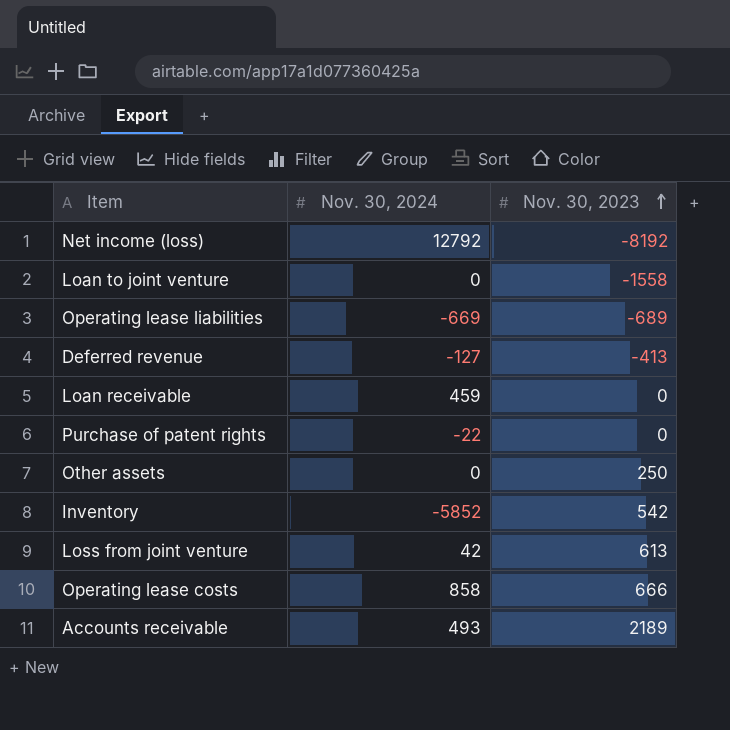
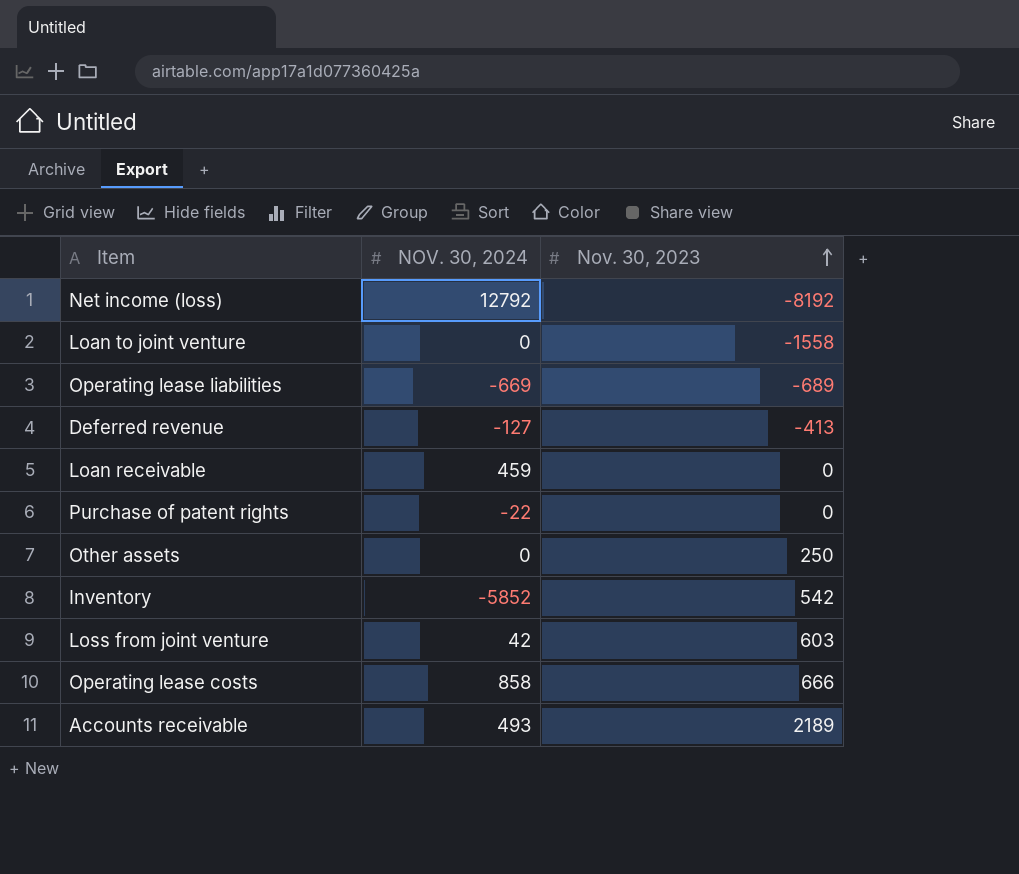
column name: Nov. 30, 2024 -> NOV. 30, 2024
Loss from joint venture | Nov. 30, 2023: 613 -> 603

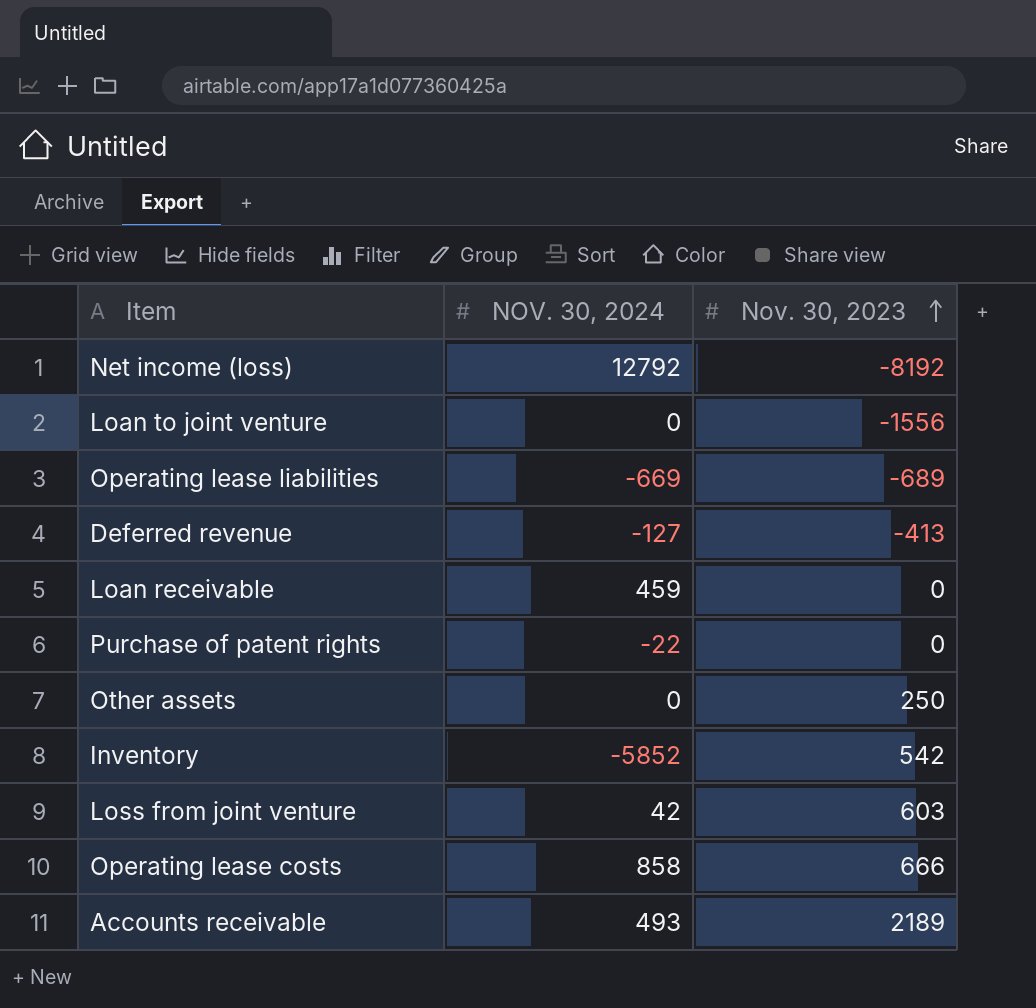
Loan to joint venture | Nov. 30, 2023: -1558 -> -1556

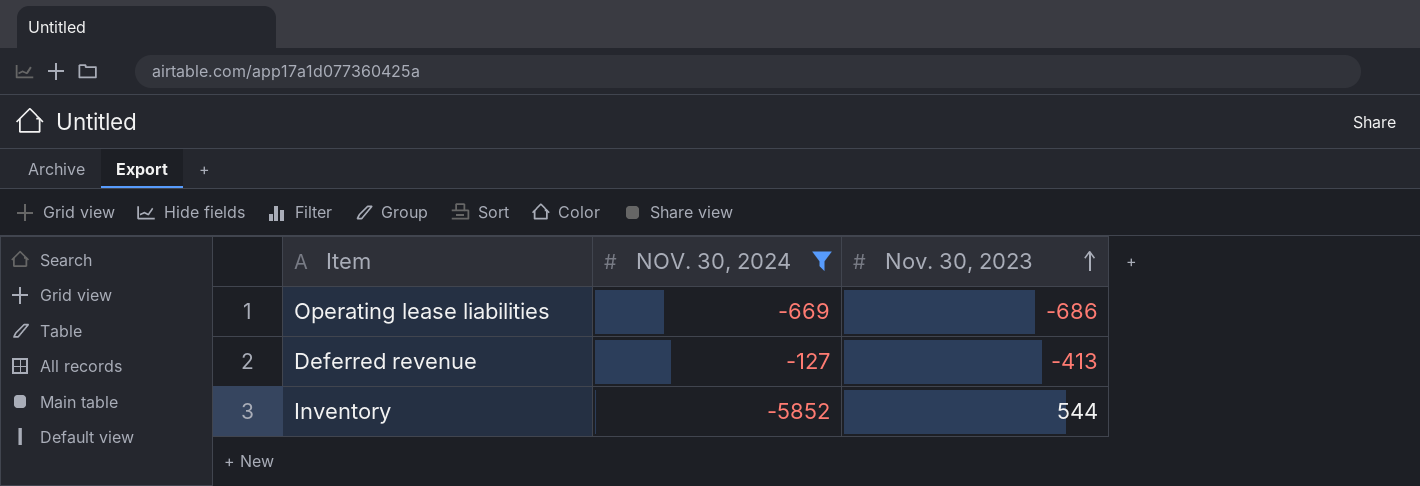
filter: none -> NOV. 30, 2024 <= -127
Operating lease liabilities | Nov. 30, 2023: -689 -> -686
Inventory | Nov. 30, 2023: 542 -> 544

